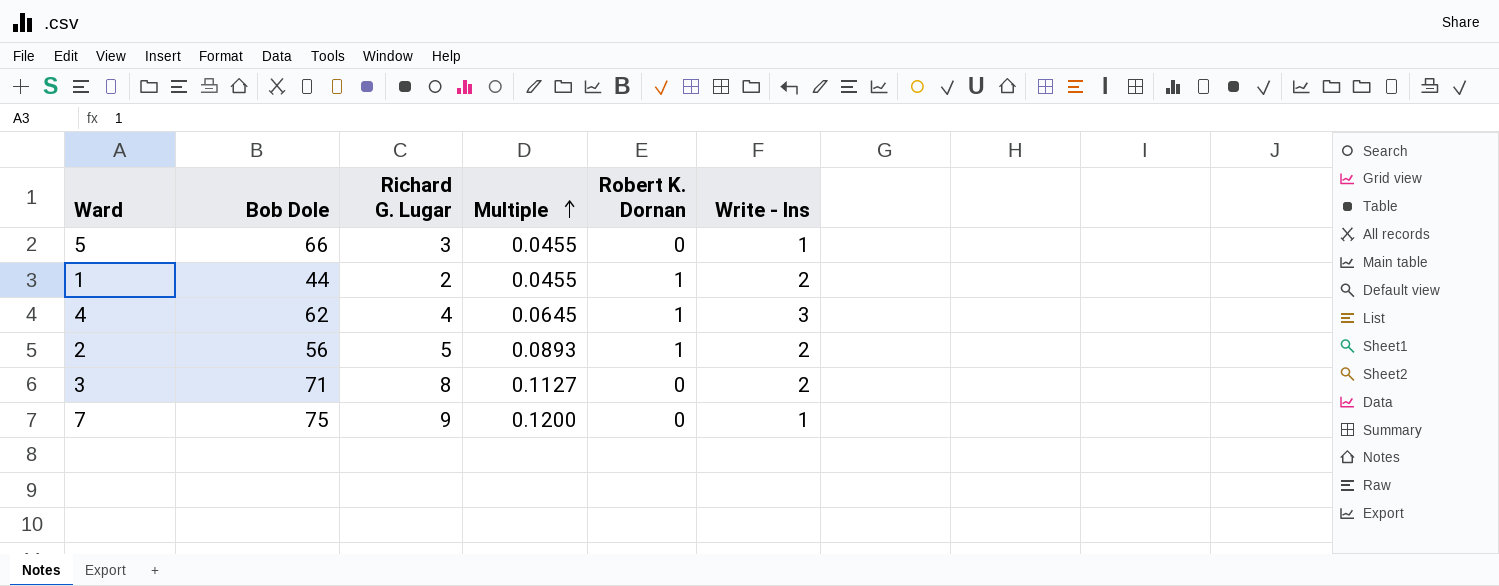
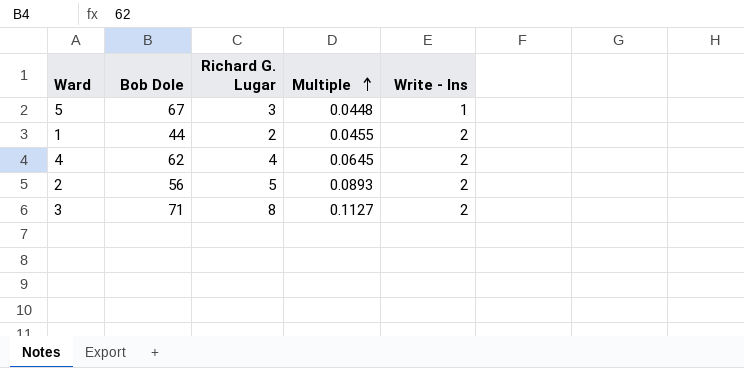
column Robert K. Dornan | position: 5 -> none
row 7: 75 | 9 | 0.1200 | 0 | 1 -> none
5 | Bob Dole: 66 -> 67
5 | Multiple: 0.0455 -> 0.0448
4 | Write - Ins: 3 -> 2

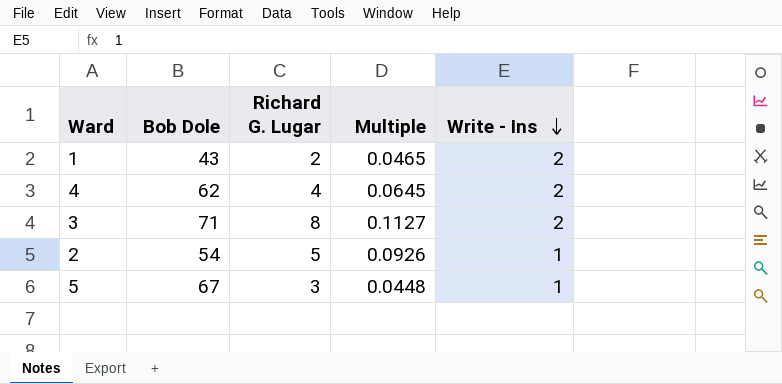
row order: Multiple ascending -> Write - Ins descending
1 | Bob Dole: 44 -> 43
1 | Multiple: 0.0455 -> 0.0465
2 | Bob Dole: 56 -> 54
2 | Multiple: 0.0893 -> 0.0926
2 | Write - Ins: 2 -> 1

